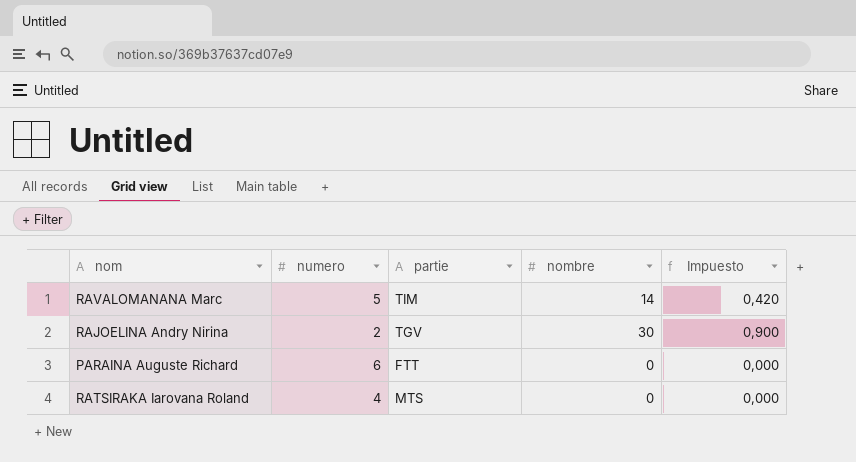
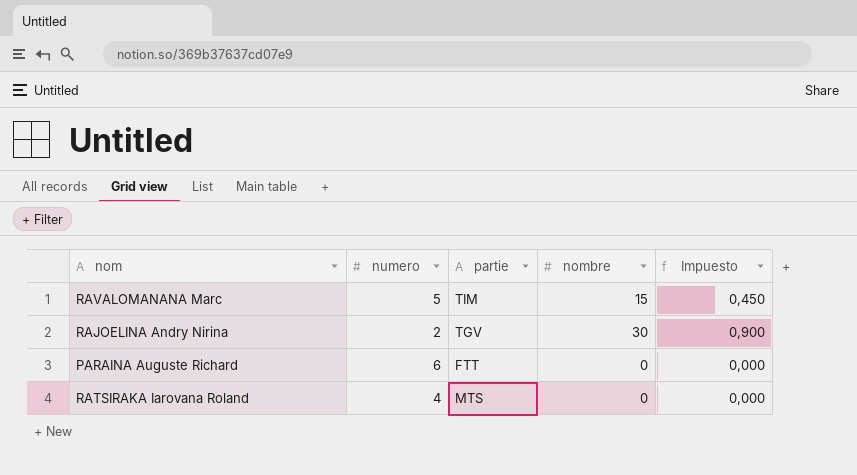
RAVALOMANANA Marc | nombre: 14 -> 15
RAVALOMANANA Marc | Impuesto: 0,420 -> 0,450

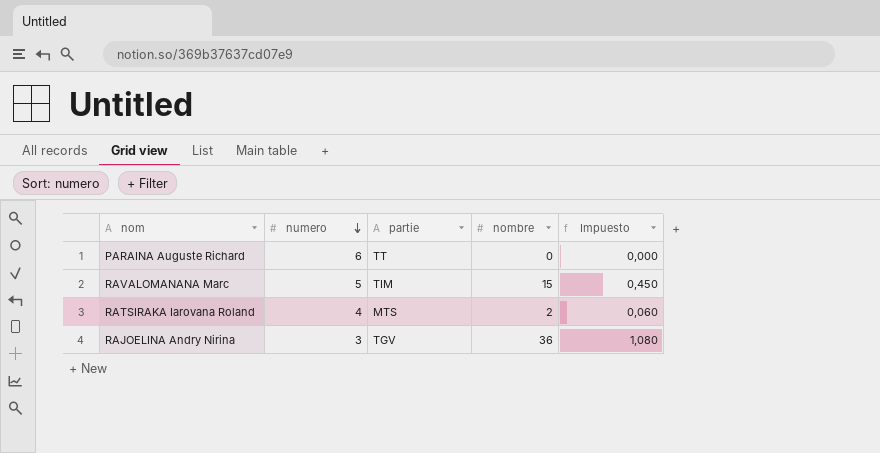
row order: none -> numero descending
PARAINA Auguste Richard | partie: FTT -> TT
RATSIRAKA Iarovana Roland | nombre: 0 -> 2
RATSIRAKA Iarovana Roland | Impuesto: 0,000 -> 0,060
RAJOELINA Andry Nirina | numero: 2 -> 3
RAJOELINA Andry Nirina | nombre: 30 -> 36
RAJOELINA Andry Nirina | Impuesto: 0,900 -> 1,080

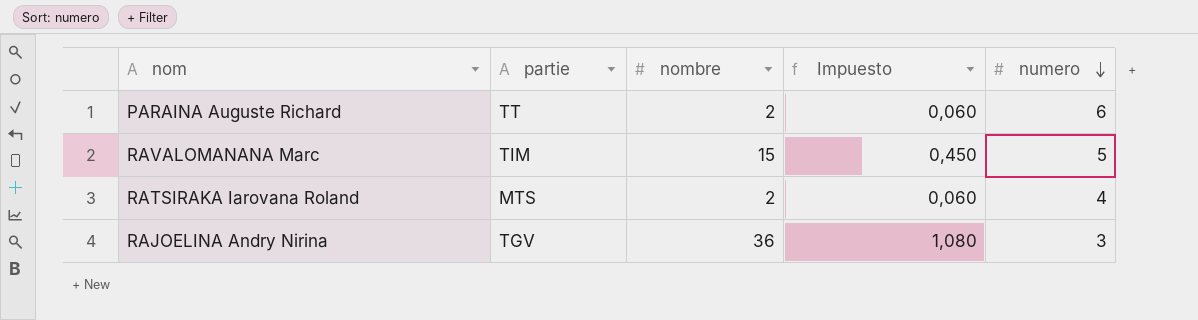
column numero | position: 2 -> 5
PARAINA Auguste Richard | nombre: 0 -> 2
PARAINA Auguste Richard | Impuesto: 0,000 -> 0,060

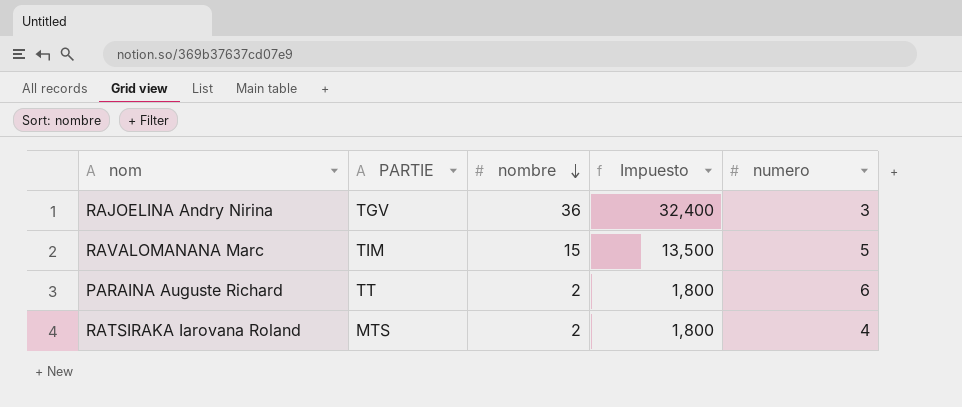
row order: numero descending -> nombre descending
column name: partie -> PARTIE
column Impuesto | formula: [nombre] * 0,03 -> [nombre] * 0,9

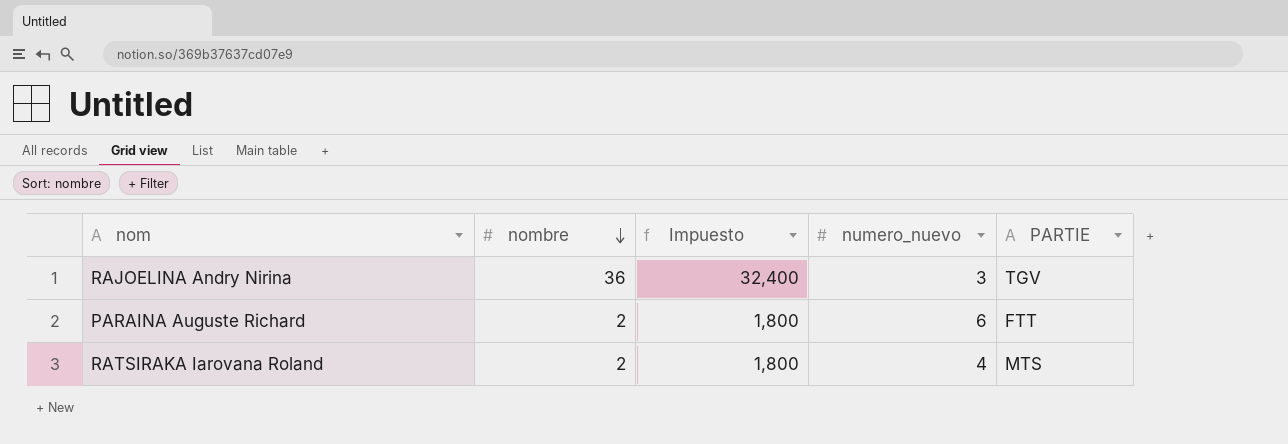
column name: numero -> numero_nuevo
column PARTIE | position: 2 -> 5
row RAVALOMANANA Marc: TIM | 15 | 13,500 | 5 -> none
PARAINA Auguste Richard | PARTIE: TT -> FTT

